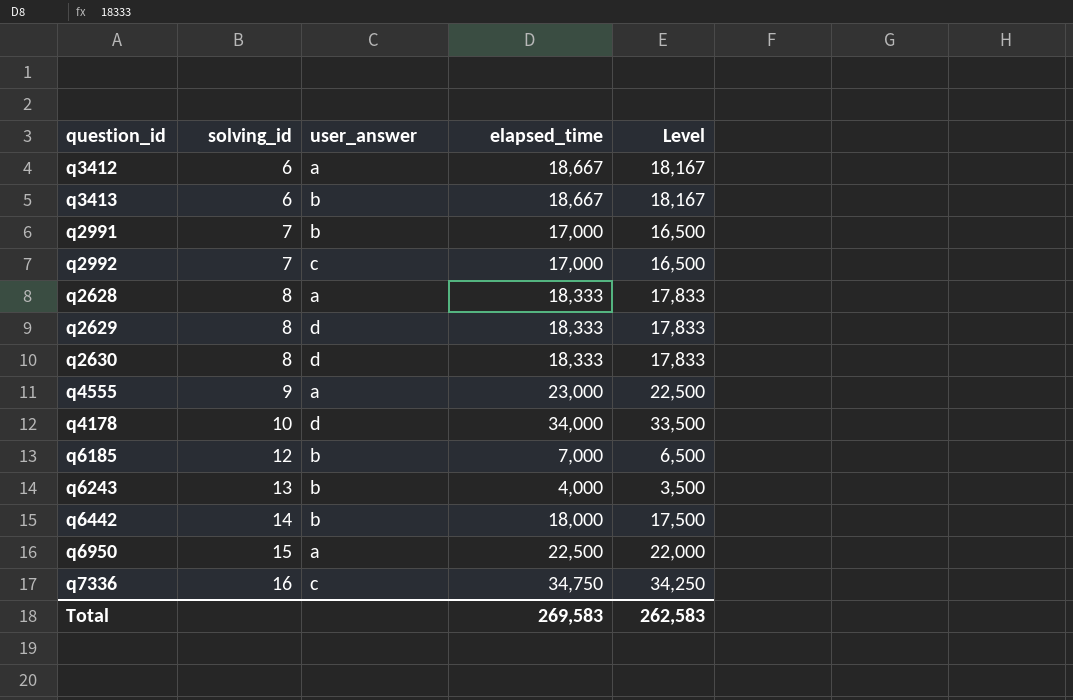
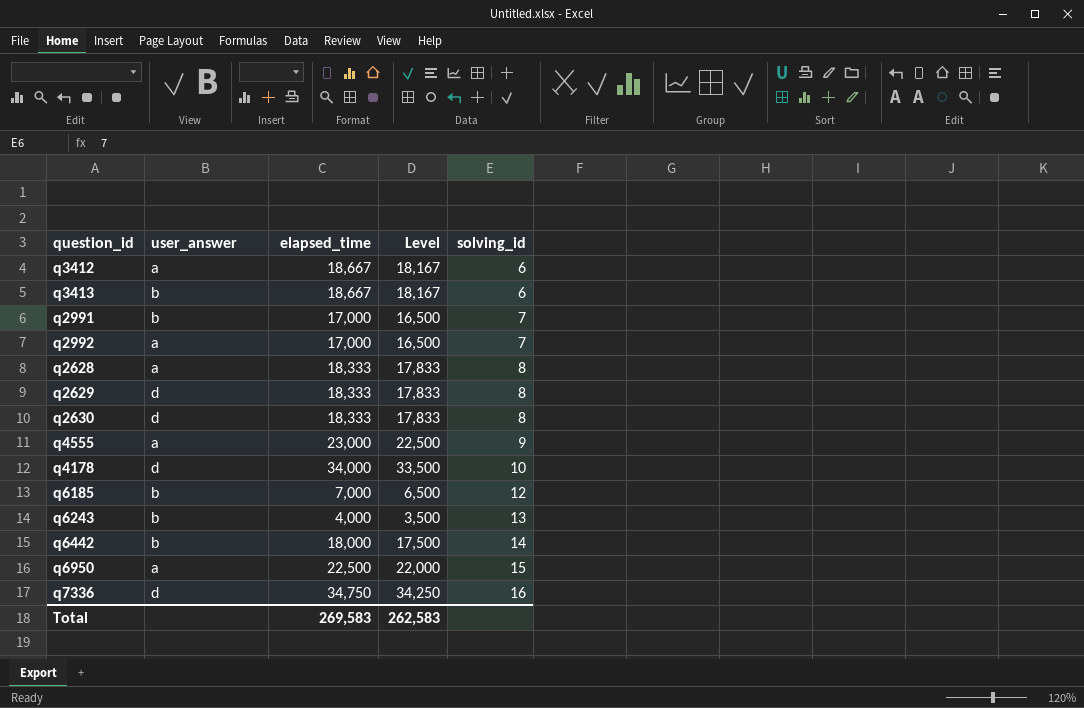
column solving_id | position: 2 -> 5
q2992 | user_answer: c -> a
q7336 | user_answer: c -> d

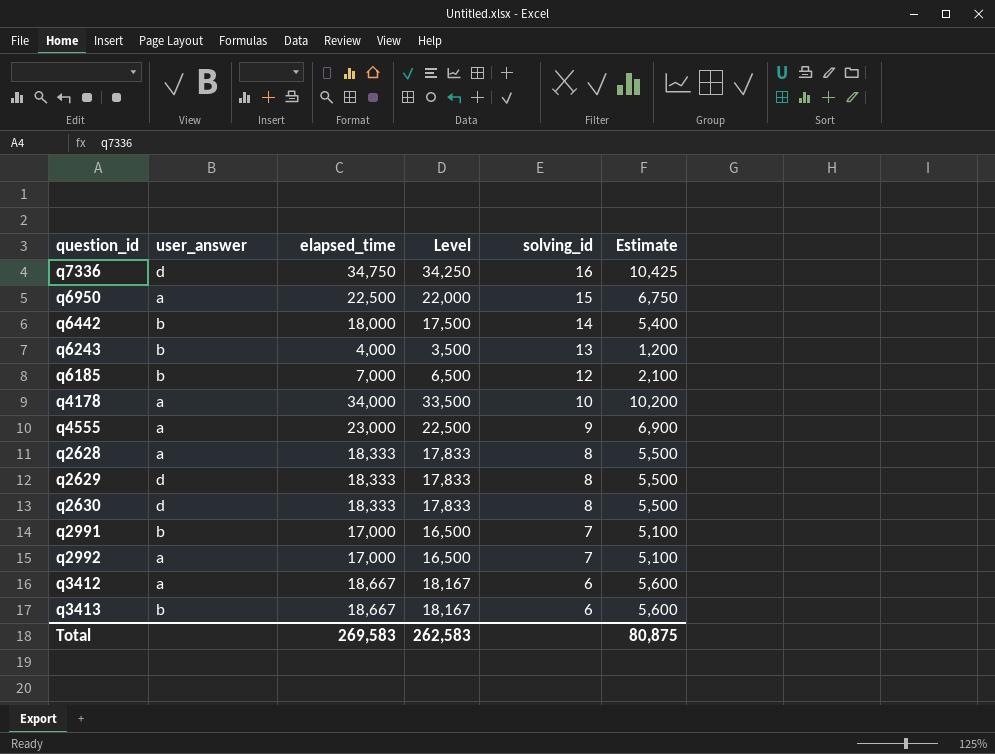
row order: solving_id ascending -> solving_id descending
column Estimate | formula: none -> [elapsed_time] * 0.3
q4178 | user_answer: d -> a

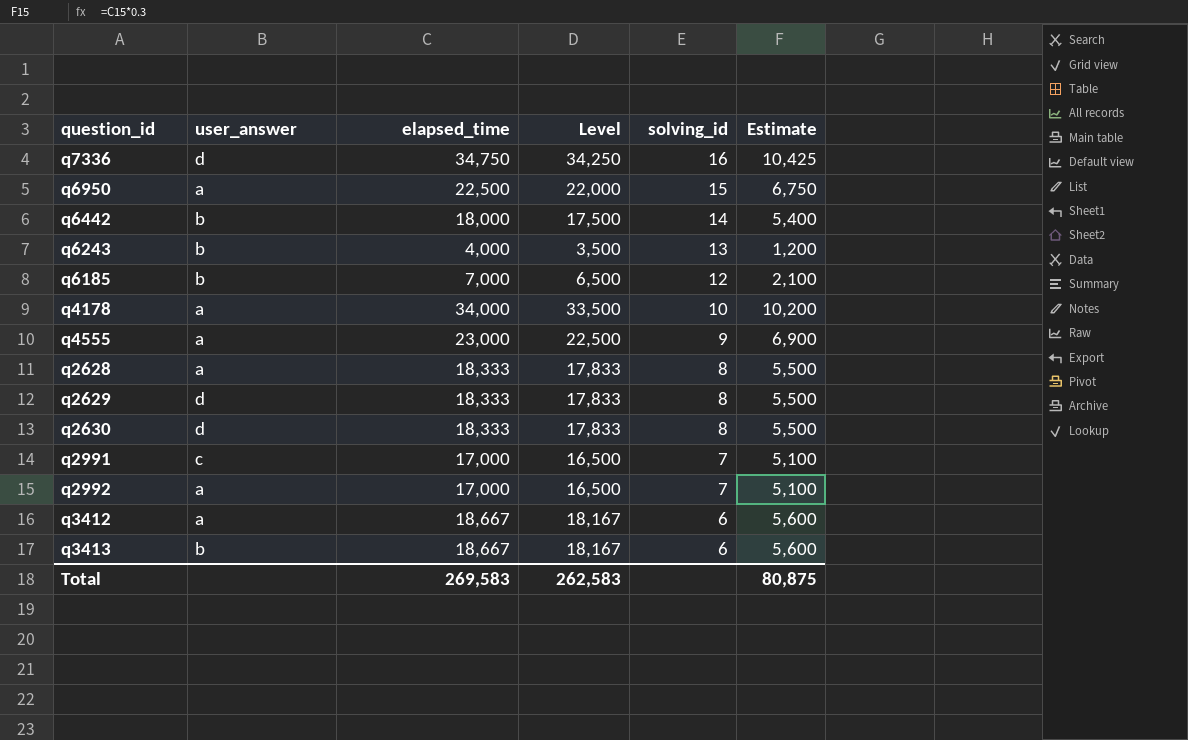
q2991 | user_answer: b -> c

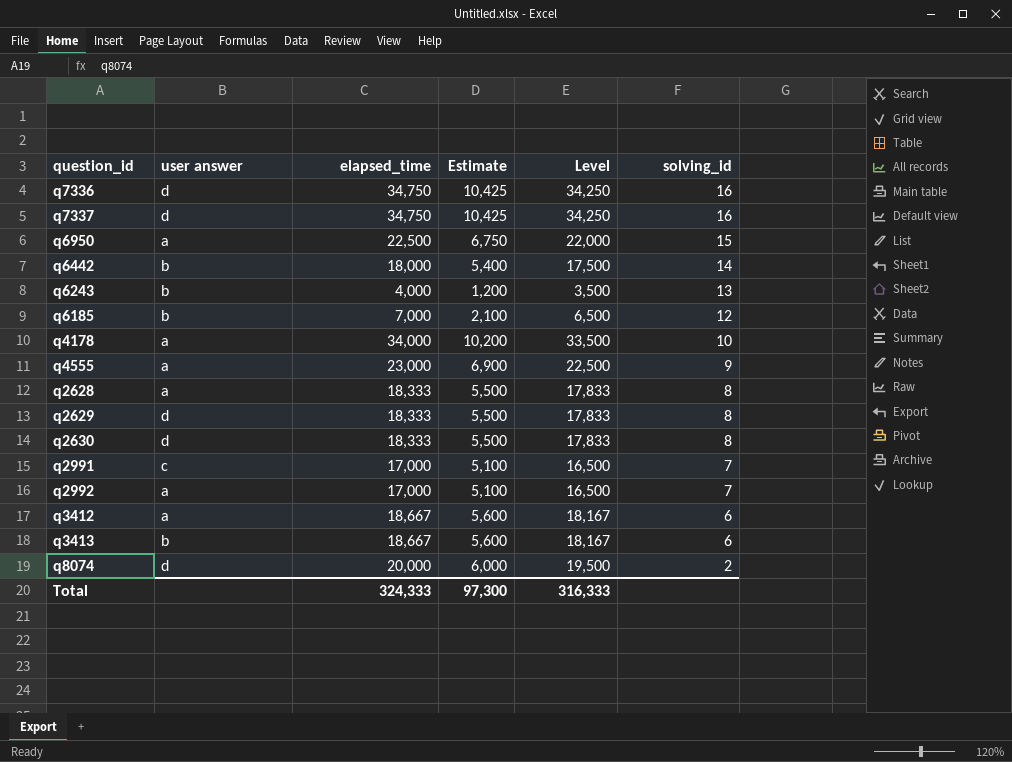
column name: user_answer -> user answer
column Estimate | position: 6 -> 4
row q7337: none -> d | 34,750 | 10,425 | 34,250 | 16
row q8074: none -> d | 20,000 | 6,000 | 19,500 | 2
Total | elapsed_time: 269,583 -> 324,333
Total | Estimate: 80,875 -> 97,300
Total | Level: 262,583 -> 316,333

